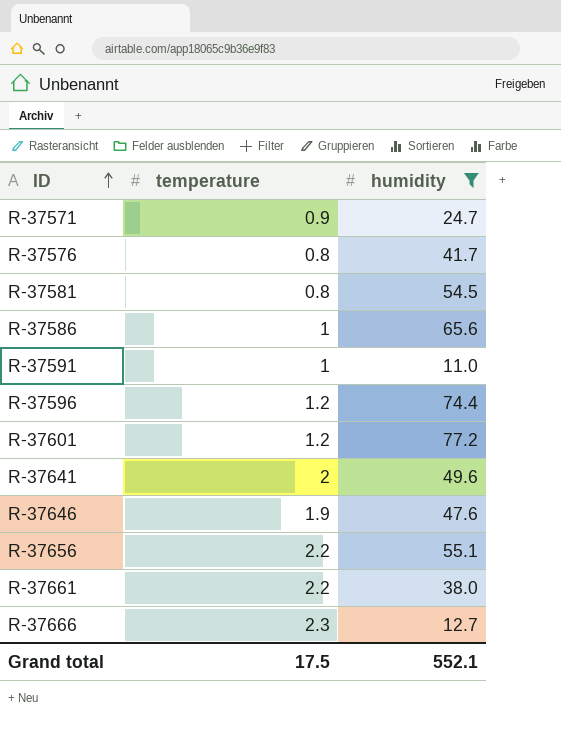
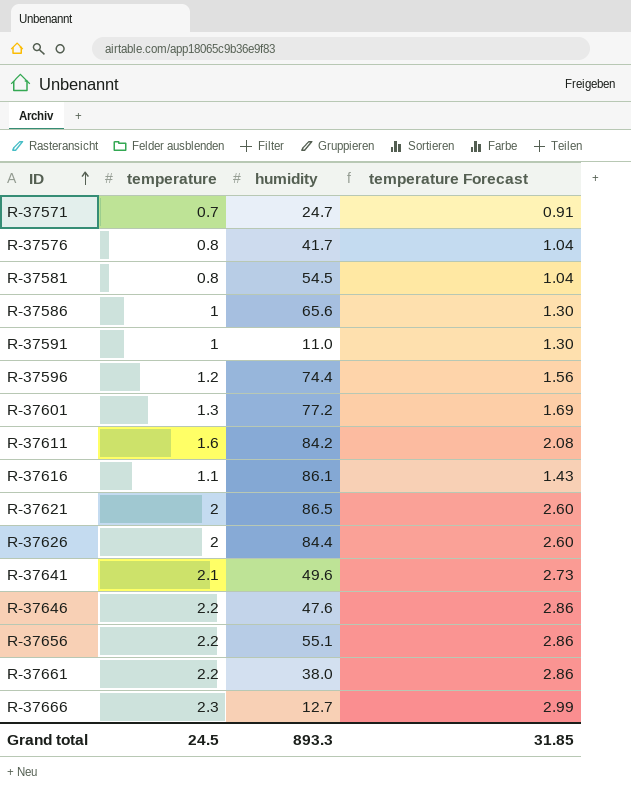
filter: humidity <= 77.2 -> none
column temperature Forecast | formula: none -> [temperature] * 1.3
R-37571 | temperature: 0.9 -> 0.7
R-37601 | temperature: 1.2 -> 1.3
R-37641 | temperature: 2 -> 2.1
R-37646 | temperature: 1.9 -> 2.2
Grand total | temperature: 17.5 -> 24.5
Grand total | humidity: 552.1 -> 893.3

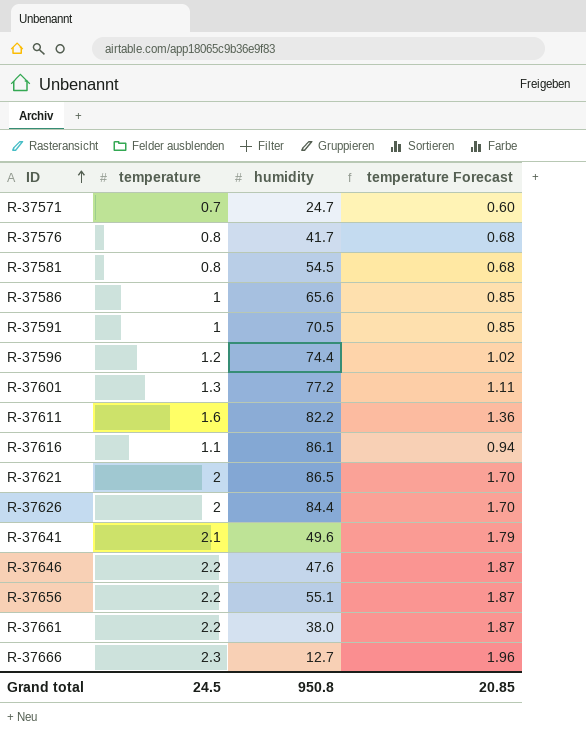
column temperature Forecast | formula: [temperature] * 1.3 -> [temperature] * 0.85
R-37591 | humidity: 11.0 -> 70.5
R-37611 | humidity: 84.2 -> 82.2
Grand total | humidity: 893.3 -> 950.8
Grand total | temperature Forecast: 31.85 -> 20.85

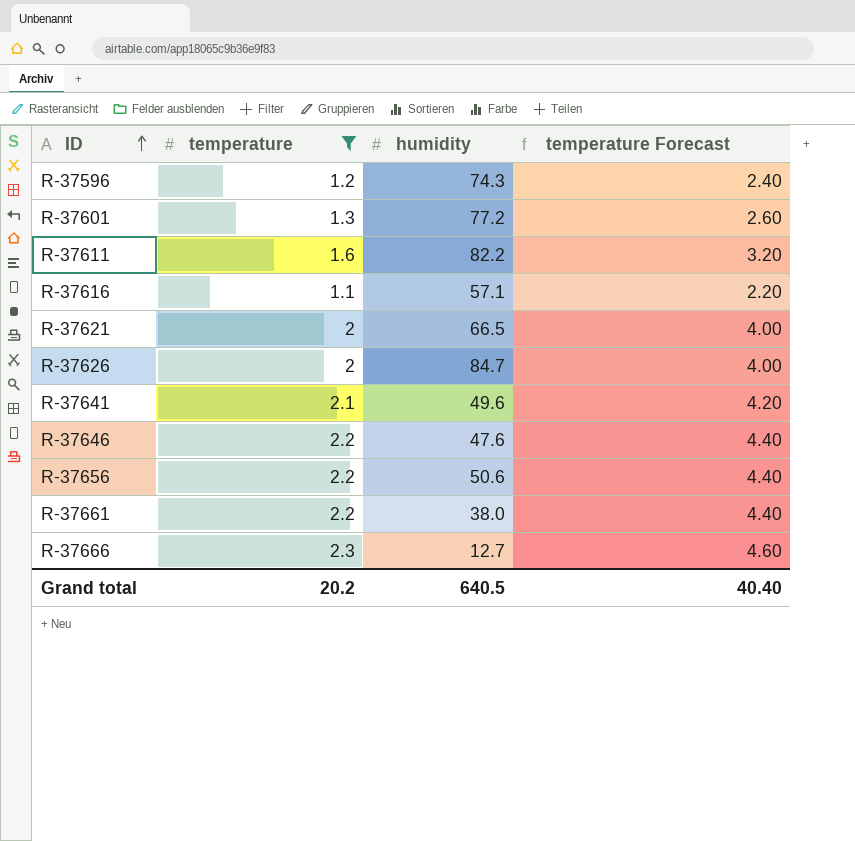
filter: none -> temperature >= 1.1
column temperature Forecast | formula: [temperature] * 0.85 -> [temperature] * 2
R-37596 | humidity: 74.4 -> 74.3
R-37616 | humidity: 86.1 -> 57.1
R-37621 | humidity: 86.5 -> 66.5
R-37626 | humidity: 84.4 -> 84.7
R-37656 | humidity: 55.1 -> 50.6
Grand total | temperature: 24.5 -> 20.2
Grand total | humidity: 950.8 -> 640.5
Grand total | temperature Forecast: 20.85 -> 40.40

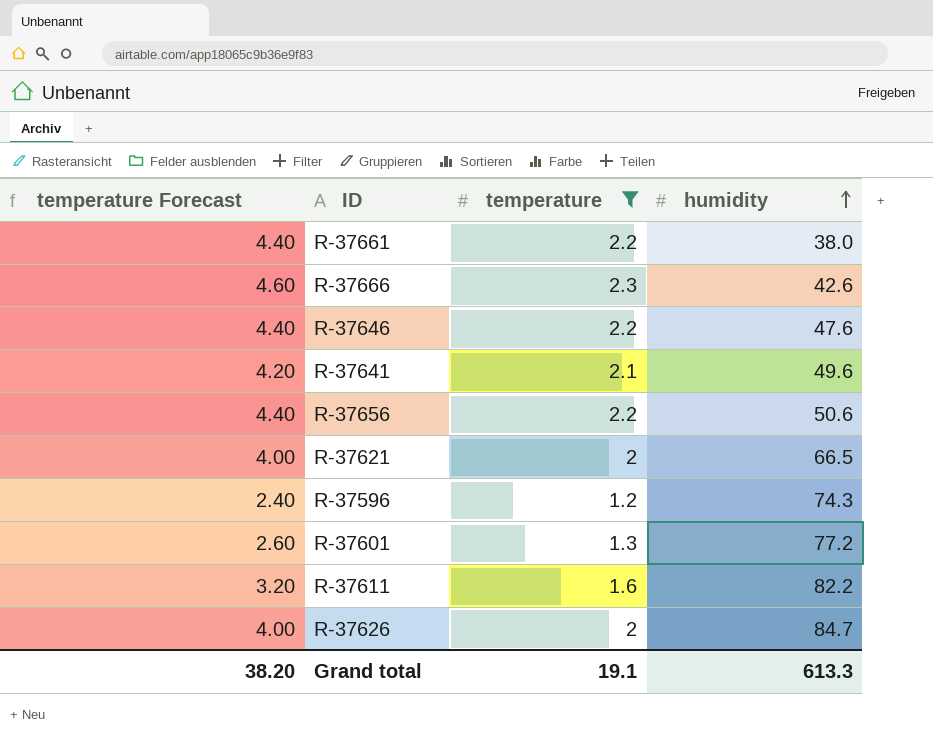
row order: ID ascending -> humidity ascending
column temperature Forecast | position: 4 -> 1
row R-37616: 1.1 | 57.1 | 2.20 -> none
R-37666 | humidity: 12.7 -> 42.6
Grand total | temperature Forecast: 40.40 -> 38.20
Grand total | temperature: 20.2 -> 19.1
Grand total | humidity: 640.5 -> 613.3

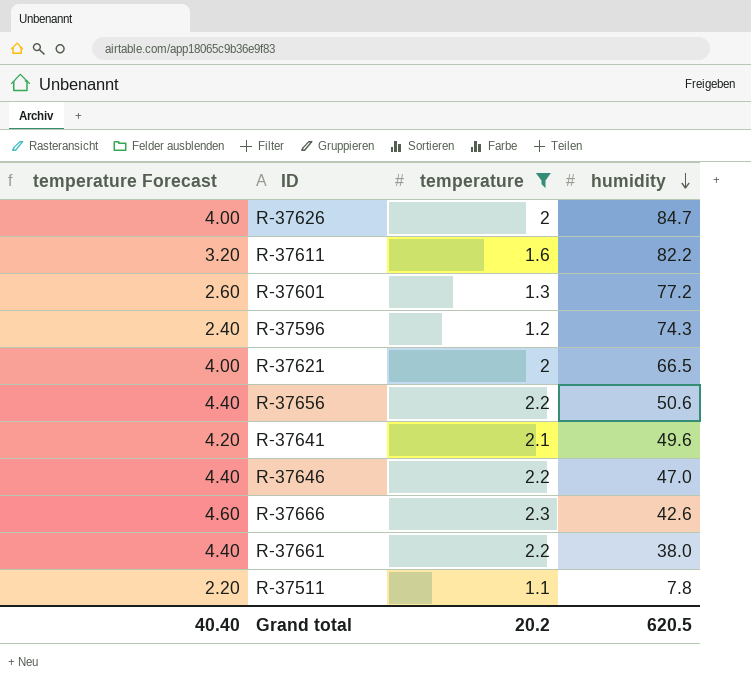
row order: humidity ascending -> humidity descending
R-37646 | humidity: 47.6 -> 47.0
row R-37511: none -> 2.20 | 1.1 | 7.8
Grand total | temperature Forecast: 38.20 -> 40.40
Grand total | temperature: 19.1 -> 20.2
Grand total | humidity: 613.3 -> 620.5

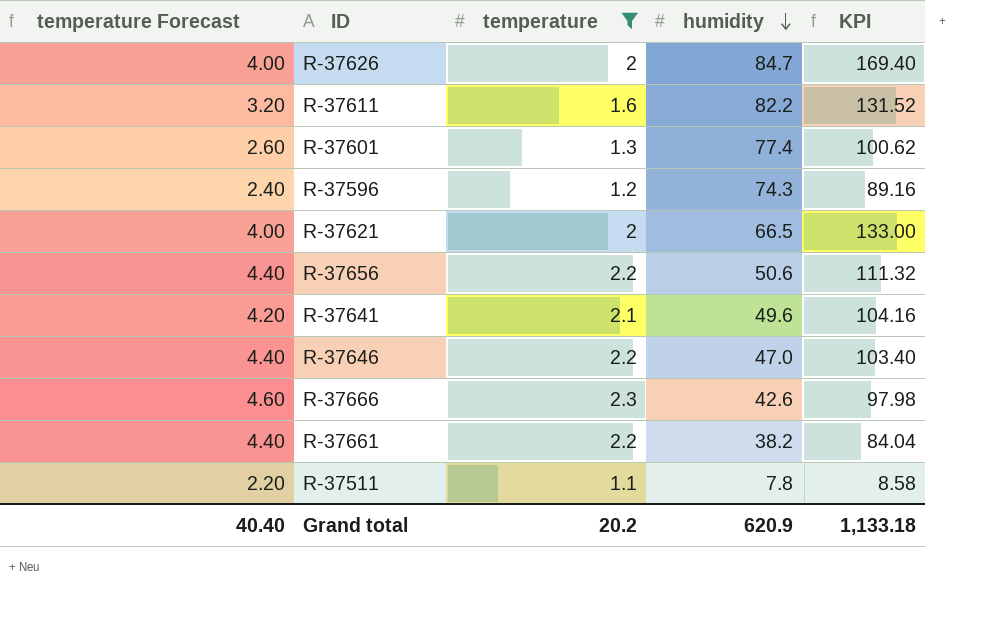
column KPI | formula: none -> [temperature] * [humidity]
R-37601 | humidity: 77.2 -> 77.4
R-37661 | humidity: 38.0 -> 38.2
Grand total | humidity: 620.5 -> 620.9

